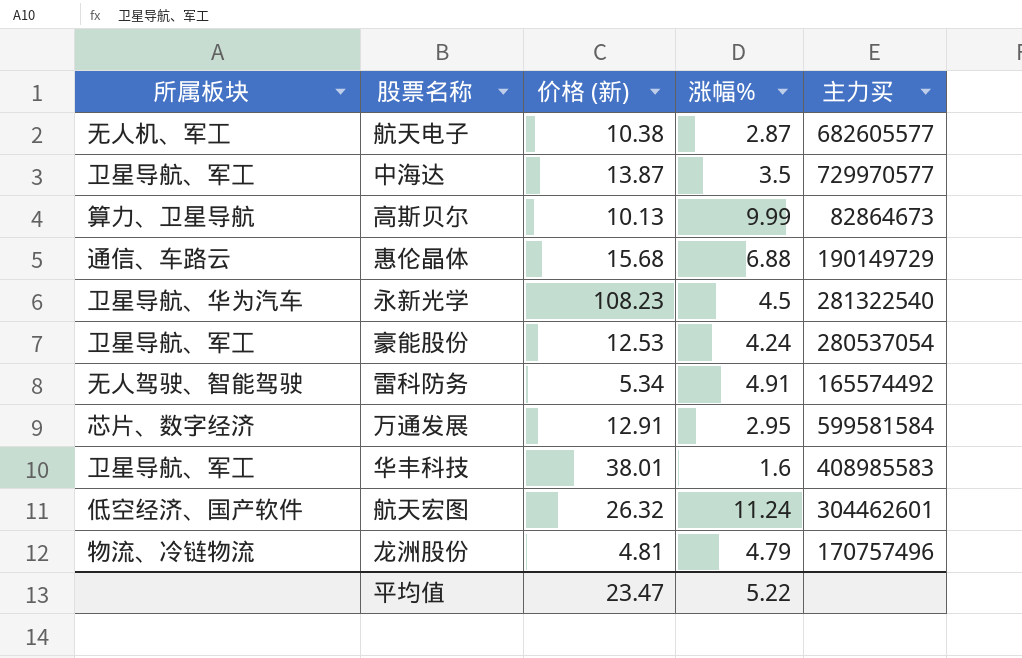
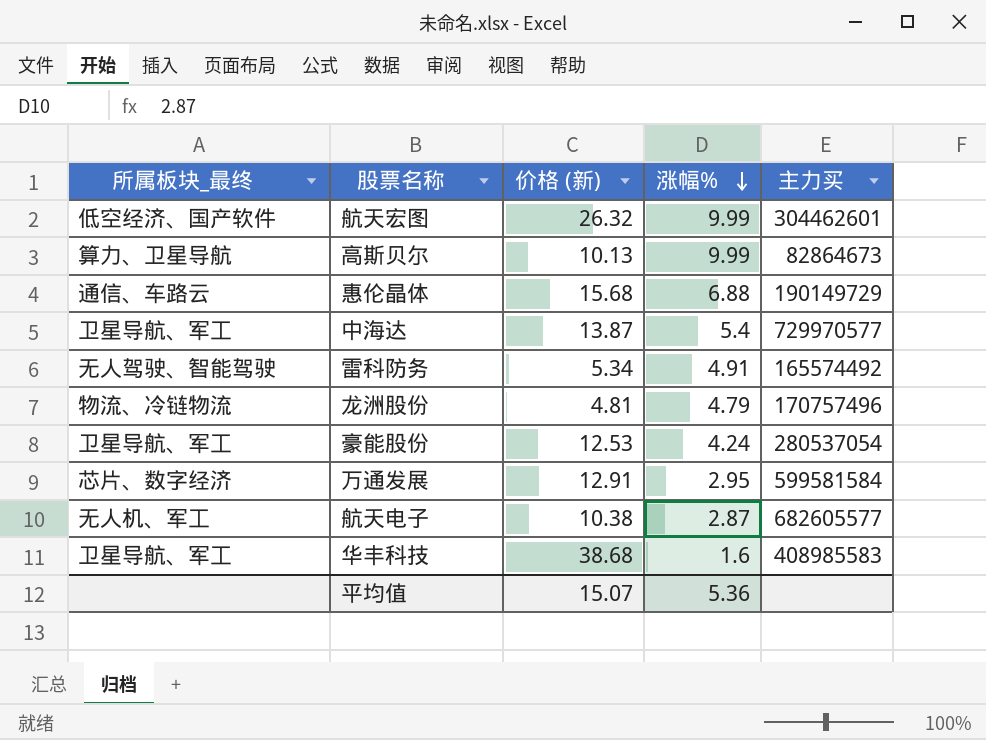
row order: none -> 涨幅% descending
column name: 所属板块 -> 所属板块_最终
row 永新光学: 卫星导航、华为汽车 | 108.23 | 4.5 | 281322540 -> none
航天宏图 | 涨幅%: 11.24 -> 9.99
中海达 | 涨幅%: 3.5 -> 5.4
华丰科技 | 价格 (新): 38.01 -> 38.68
平均值 | 价格 (新): 23.47 -> 15.07
平均值 | 涨幅%: 5.22 -> 5.36

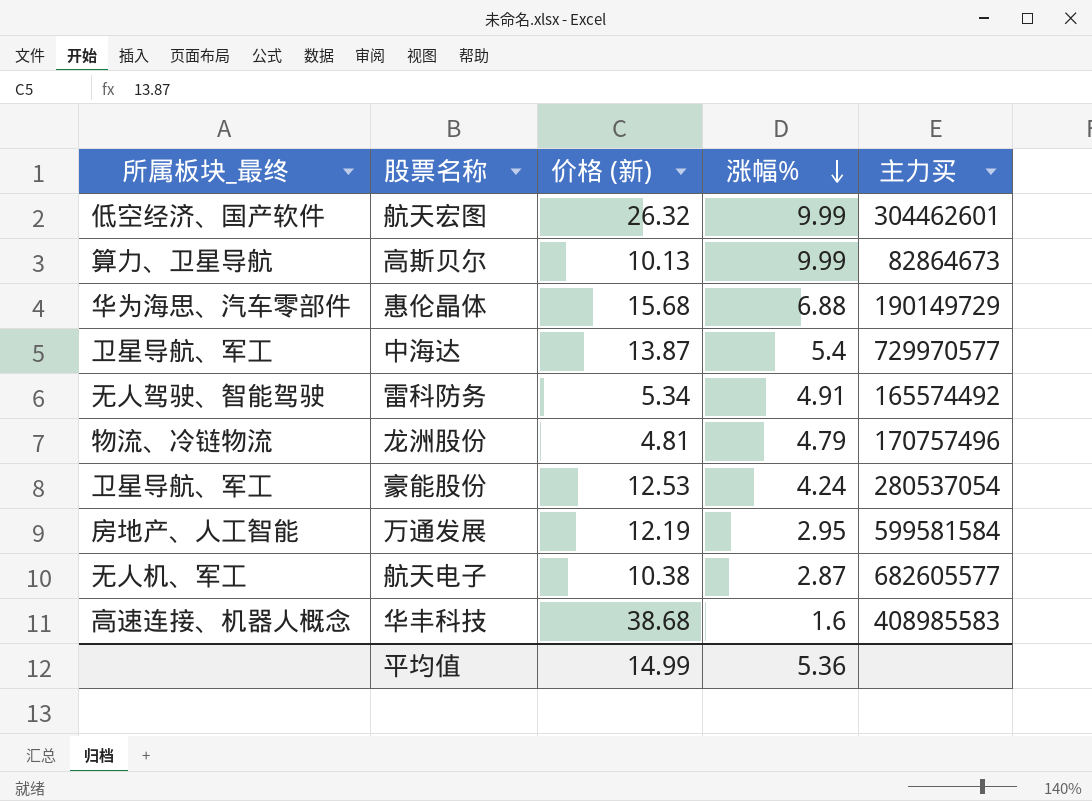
惠伦晶体 | 所属板块_最终: 通信、车路云 -> 华为海思、汽车零部件
万通发展 | 所属板块_最终: 芯片、数字经济 -> 房地产、人工智能
万通发展 | 价格 (新): 12.91 -> 12.19
华丰科技 | 所属板块_最终: 卫星导航、军工 -> 高速连接、机器人概念
平均值 | 价格 (新): 15.07 -> 14.99

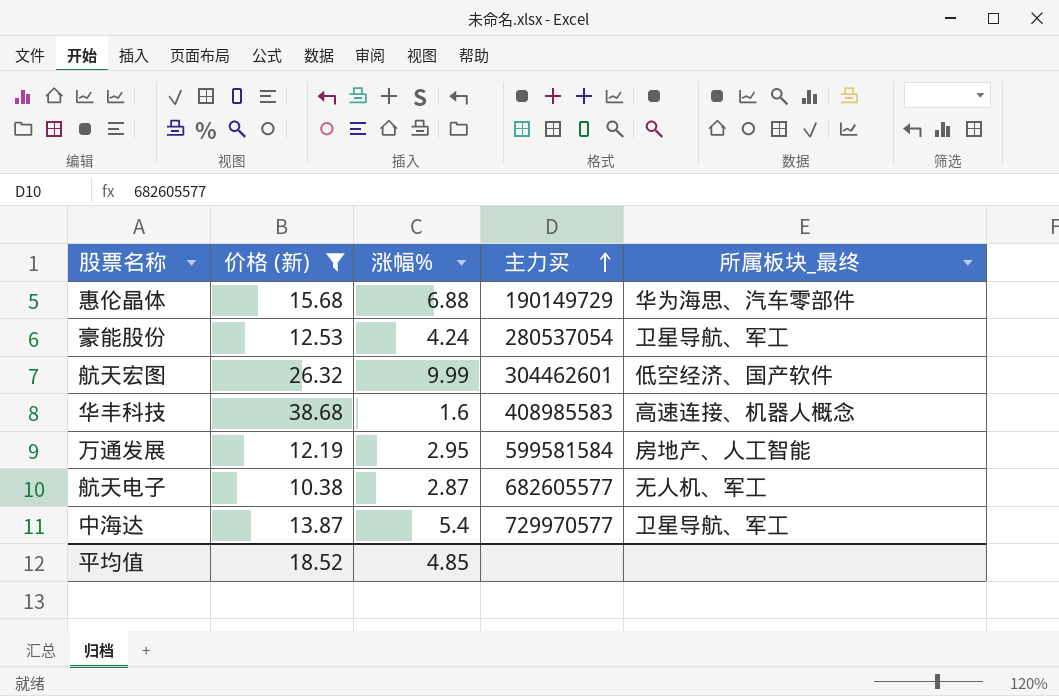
filter: none -> 价格 (新) >= 10.38
row order: 涨幅% descending -> 主力买 ascending
column 所属板块_最终 | position: 1 -> 5
平均值 | 价格 (新): 14.99 -> 18.52
平均值 | 涨幅%: 5.36 -> 4.85

